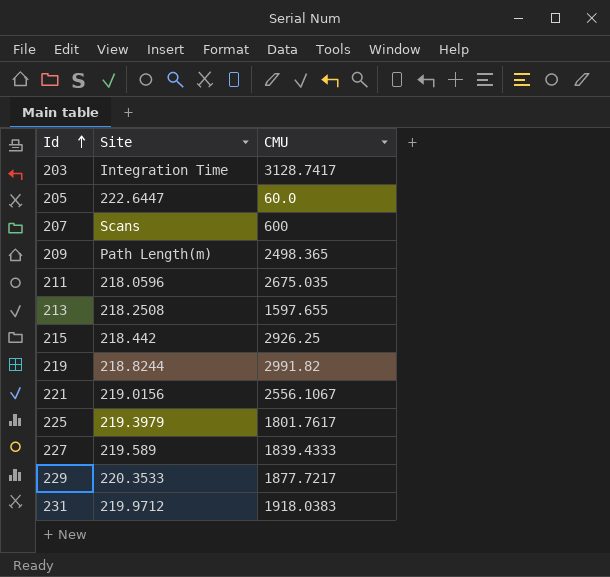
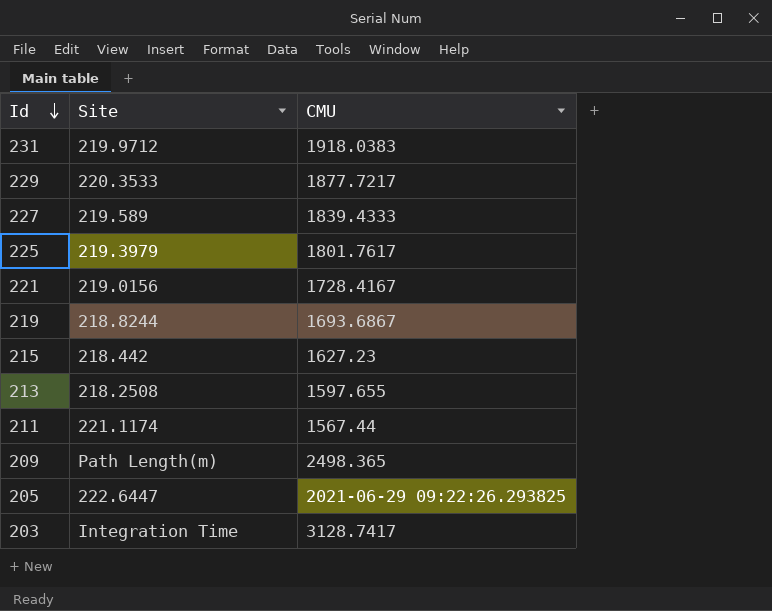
row order: Id ascending -> Id descending
row 207: Scans | 600 -> none
221 | CMU: 2556.1067 -> 1728.4167
219 | CMU: 2991.82 -> 1693.6867
215 | CMU: 2926.25 -> 1627.23
211 | Site: 218.0596 -> 221.1174
211 | CMU: 2675.035 -> 1567.44
205 | CMU: 60.0 -> 2021-06-29 09:22:26.293825

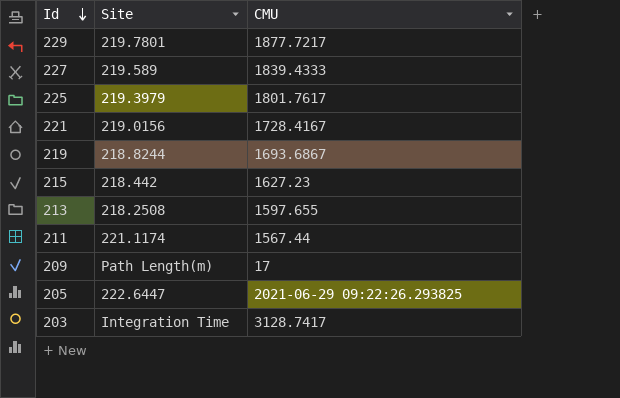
row 231: 219.9712 | 1918.0383 -> none
229 | Site: 220.3533 -> 219.7801
209 | CMU: 2498.365 -> 17

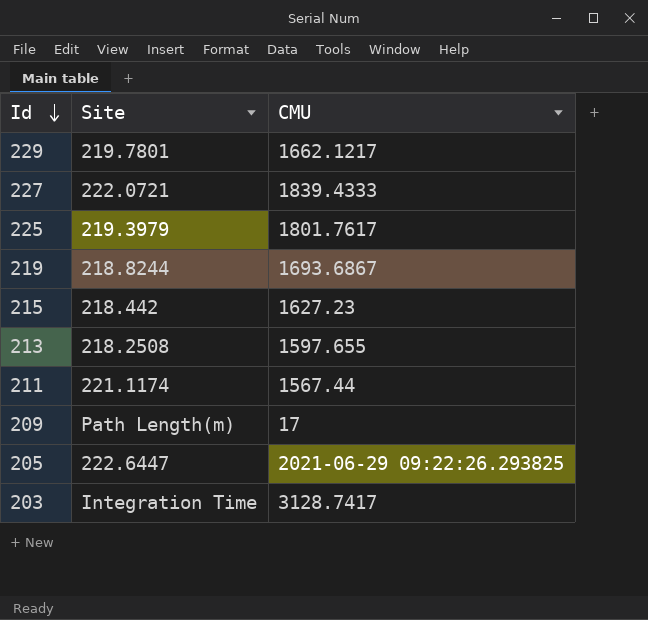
row 221: 219.0156 | 1728.4167 -> none
229 | CMU: 1877.7217 -> 1662.1217
227 | Site: 219.589 -> 222.0721

